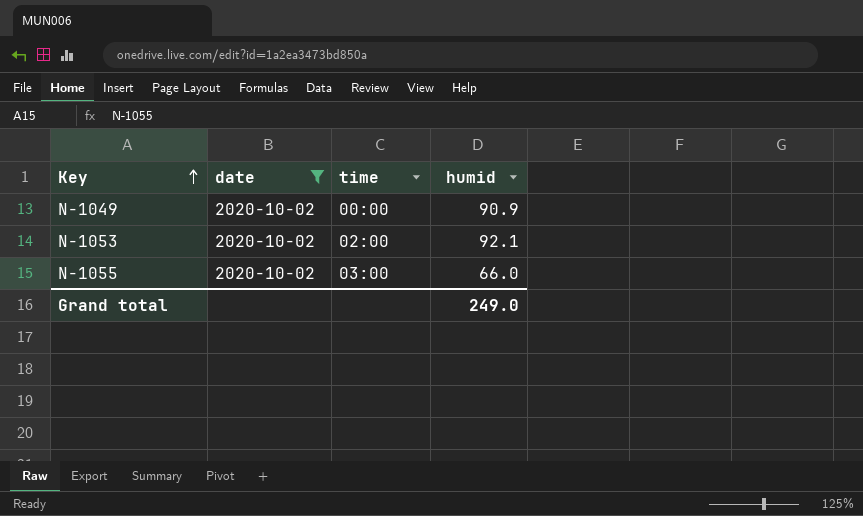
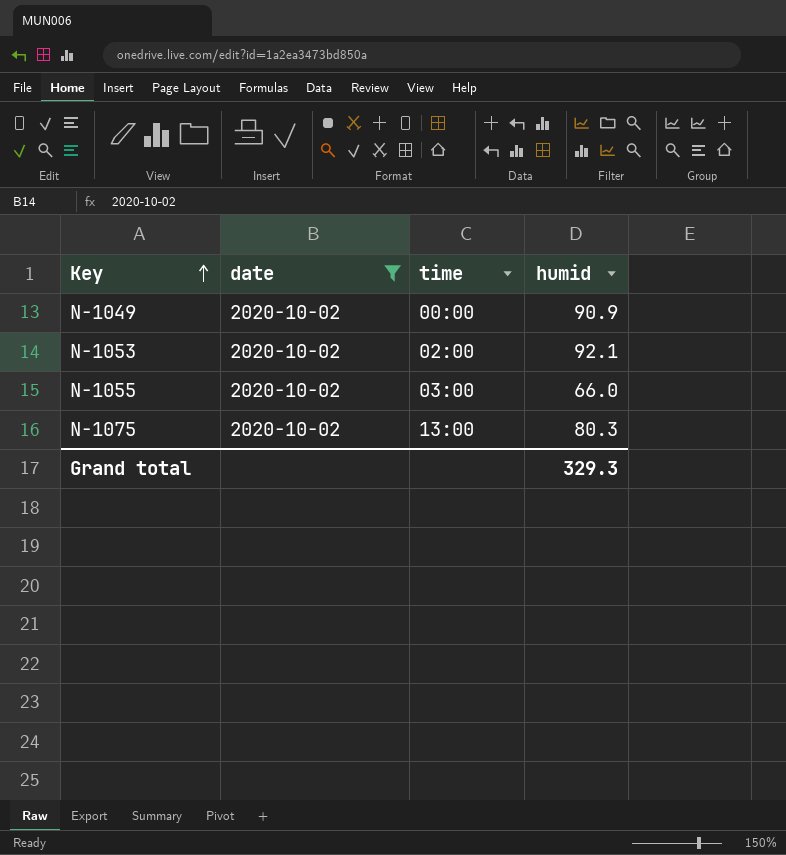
row N-1075: none -> 2020-10-02 | 13:00 | 80.3
Grand total | humid: 249.0 -> 329.3

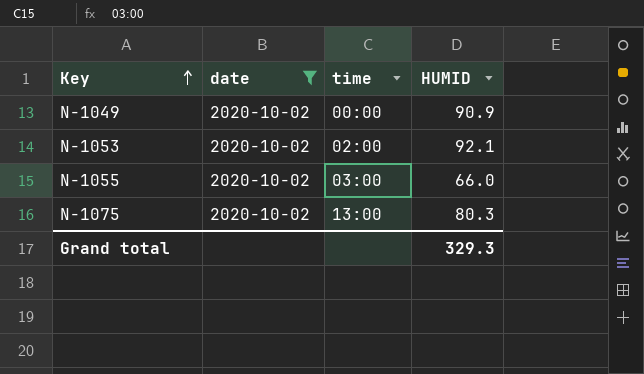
column name: humid -> HUMID

